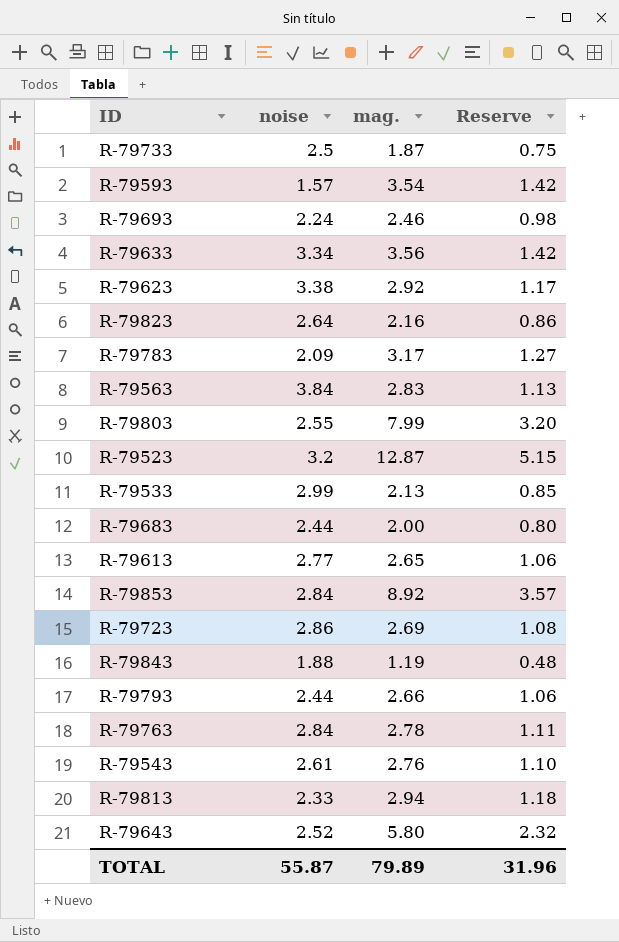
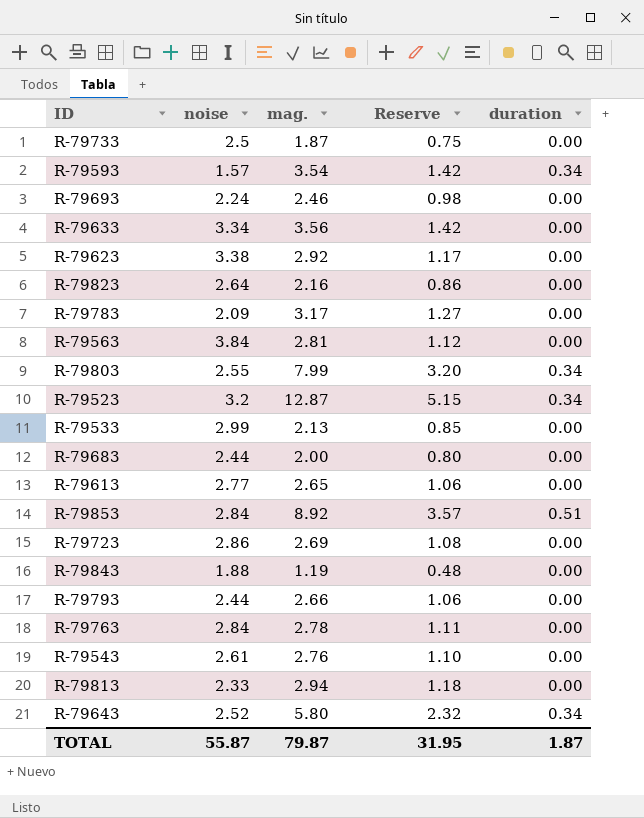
column duration | position: none -> 5
R-79563 | mag.: 2.83 -> 2.81
R-79563 | Reserve: 1.13 -> 1.12
TOTAL | mag.: 79.89 -> 79.87
TOTAL | Reserve: 31.96 -> 31.95

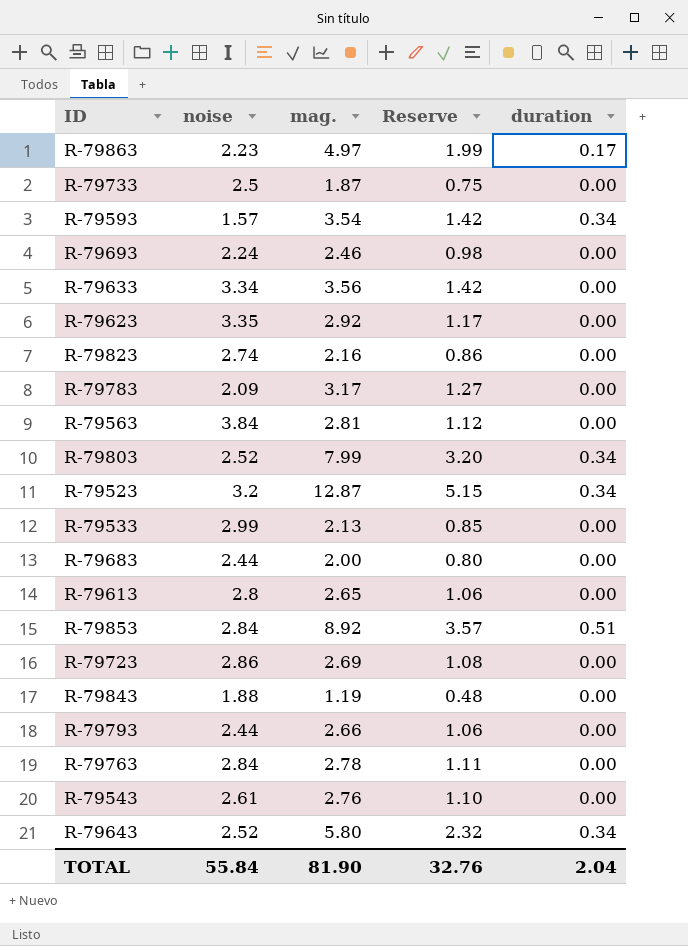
row R-79813: 2.33 | 2.94 | 1.18 | 0.00 -> none
row R-79863: none -> 2.23 | 4.97 | 1.99 | 0.17
R-79623 | noise: 3.38 -> 3.35
R-79823 | noise: 2.64 -> 2.74
R-79803 | noise: 2.55 -> 2.52
R-79613 | noise: 2.77 -> 2.8
TOTAL | noise: 55.87 -> 55.84
TOTAL | mag.: 79.87 -> 81.90
TOTAL | Reserve: 31.95 -> 32.76
TOTAL | duration: 1.87 -> 2.04

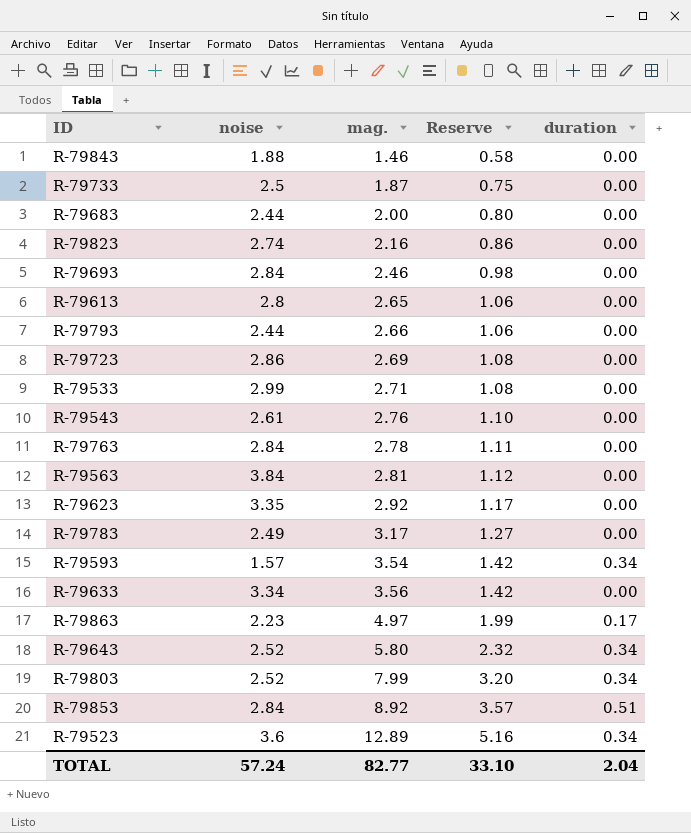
row order: none -> mag. ascending
R-79843 | mag.: 1.19 -> 1.46
R-79843 | Reserve: 0.48 -> 0.58
R-79693 | noise: 2.24 -> 2.84
R-79533 | mag.: 2.13 -> 2.71
R-79533 | Reserve: 0.85 -> 1.08
R-79783 | noise: 2.09 -> 2.49
R-79523 | noise: 3.2 -> 3.6
R-79523 | mag.: 12.87 -> 12.89
R-79523 | Reserve: 5.15 -> 5.16
TOTAL | noise: 55.84 -> 57.24
TOTAL | mag.: 81.90 -> 82.77
TOTAL | Reserve: 32.76 -> 33.10

